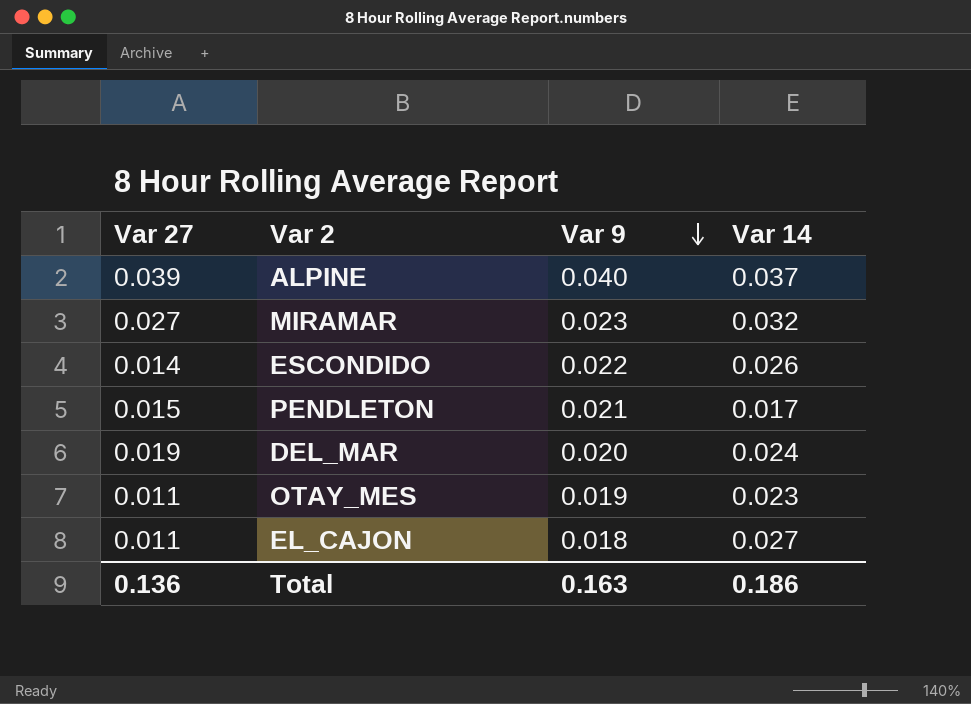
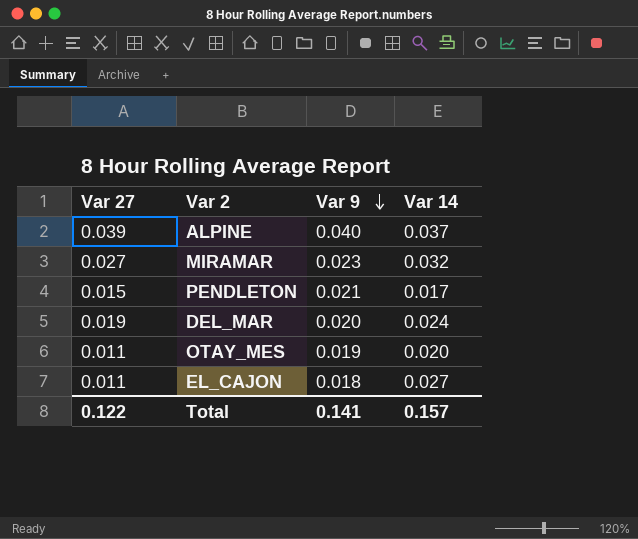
row ESCONDIDO: 0.014 | 0.022 | 0.026 -> none
OTAY_MES | Var 14: 0.023 -> 0.020
Total | Var 27: 0.136 -> 0.122
Total | Var 9: 0.163 -> 0.141
Total | Var 14: 0.186 -> 0.157

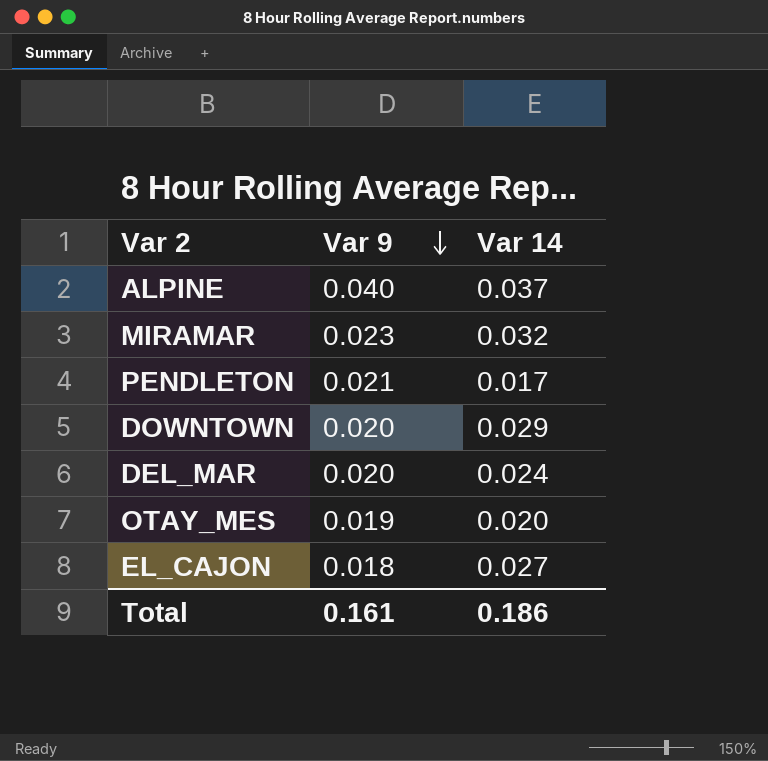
column Var 27 | position: 1 -> none
row DOWNTOWN: none -> 0.020 | 0.029
Total | Var 9: 0.141 -> 0.161
Total | Var 14: 0.157 -> 0.186

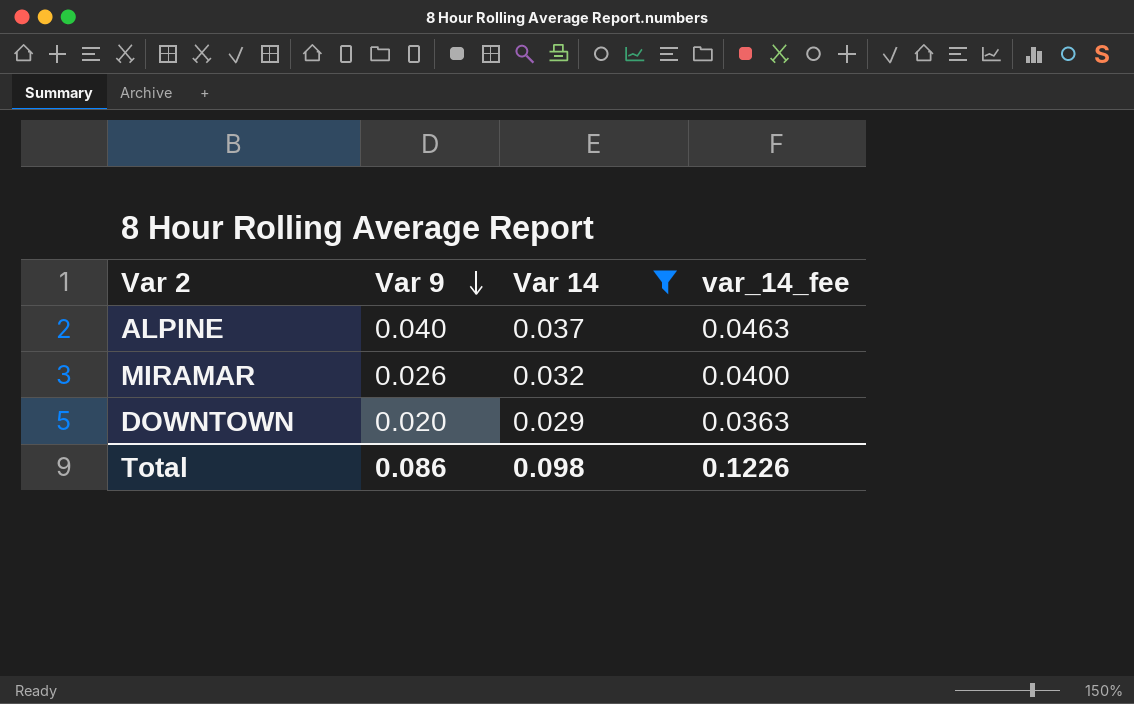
filter: none -> Var 14 >= 0.029
column var_14_fee | formula: none -> [Var 14] * 1.25
MIRAMAR | Var 9: 0.023 -> 0.026
Total | Var 9: 0.161 -> 0.086
Total | Var 14: 0.186 -> 0.098

